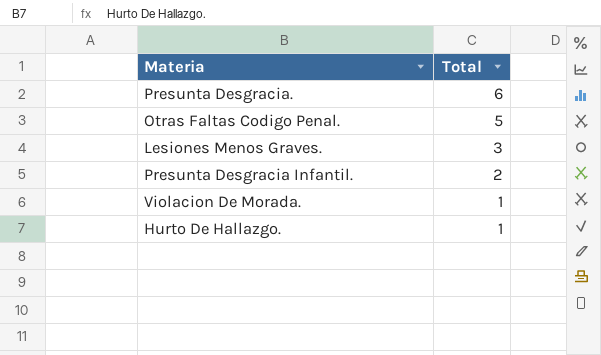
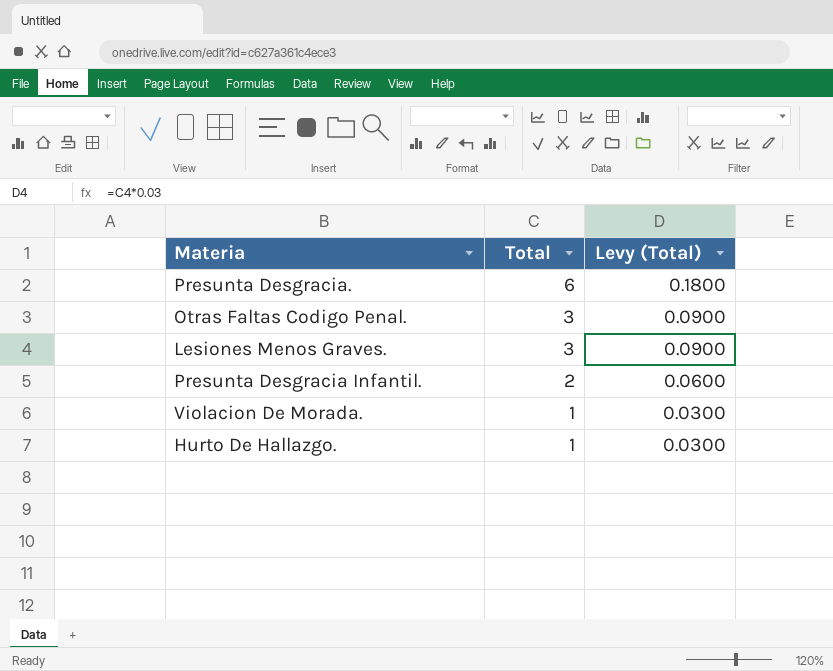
column Levy (Total) | formula: none -> [Total] * 0.03
Otras Faltas Codigo Penal. | Total: 5 -> 3

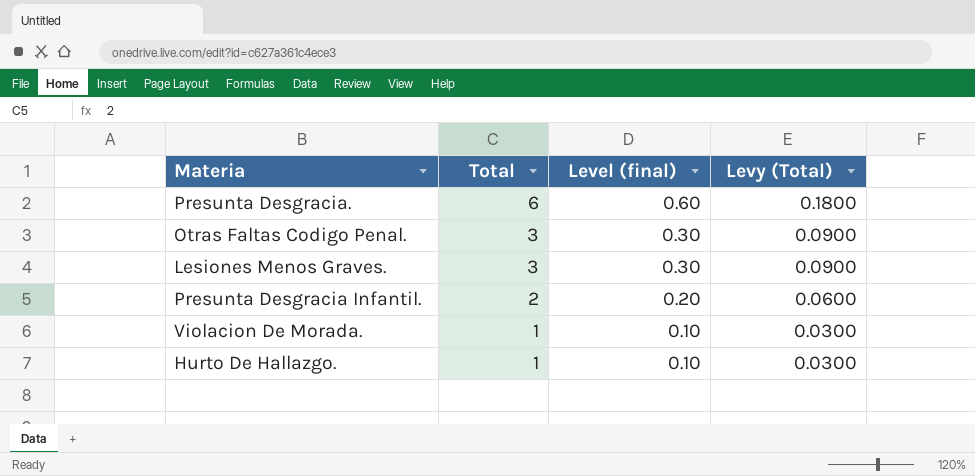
column Level (final) | formula: none -> [Total] * 0.1

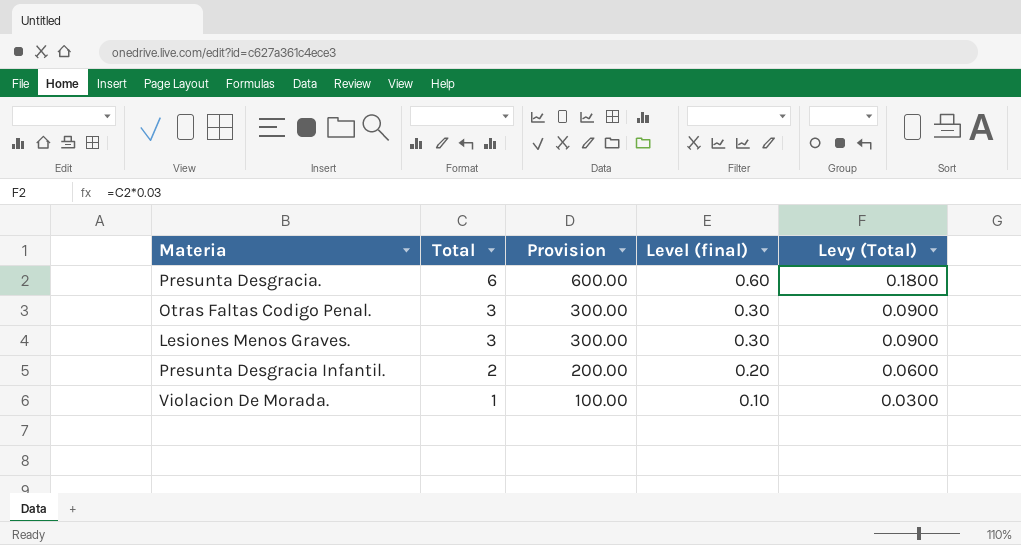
column Provision | formula: none -> [Total] * 100
row Hurto De Hallazgo.: 1 | 0.10 | 0.0300 -> none

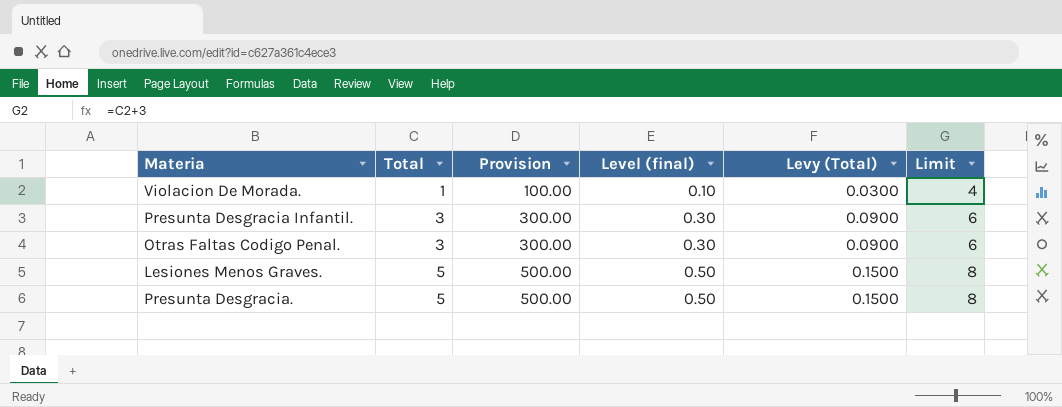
row order: Total descending -> Total ascending
column Limit | formula: none -> [Total] + 3
Presunta Desgracia Infantil. | Total: 2 -> 3
Presunta Desgracia Infantil. | Provision: 200.00 -> 300.00
Presunta Desgracia Infantil. | Level (final): 0.20 -> 0.30
Presunta Desgracia Infantil. | Levy (Total): 0.0600 -> 0.0900
Lesiones Menos Graves. | Total: 3 -> 5
Lesiones Menos Graves. | Provision: 300.00 -> 500.00
Lesiones Menos Graves. | Level (final): 0.30 -> 0.50
Lesiones Menos Graves. | Levy (Total): 0.0900 -> 0.1500
Presunta Desgracia. | Total: 6 -> 5
Presunta Desgracia. | Provision: 600.00 -> 500.00
Presunta Desgracia. | Level (final): 0.60 -> 0.50
Presunta Desgracia. | Levy (Total): 0.1800 -> 0.1500

